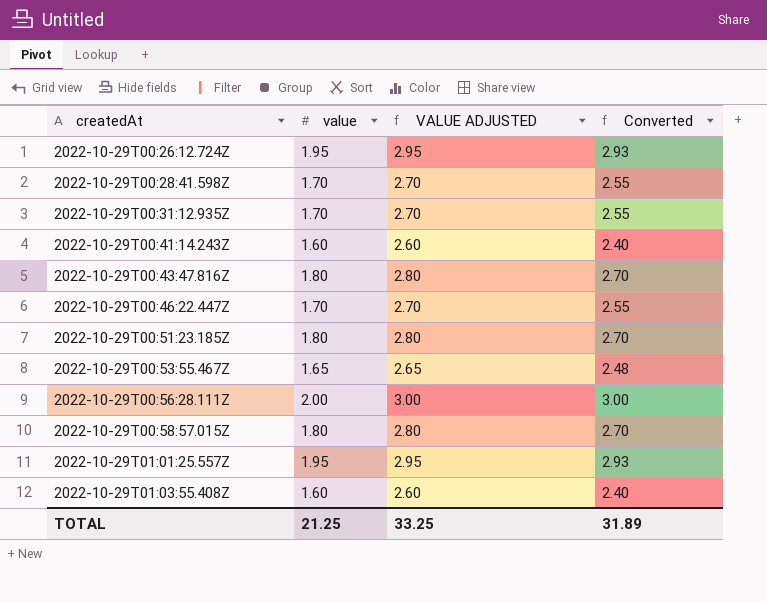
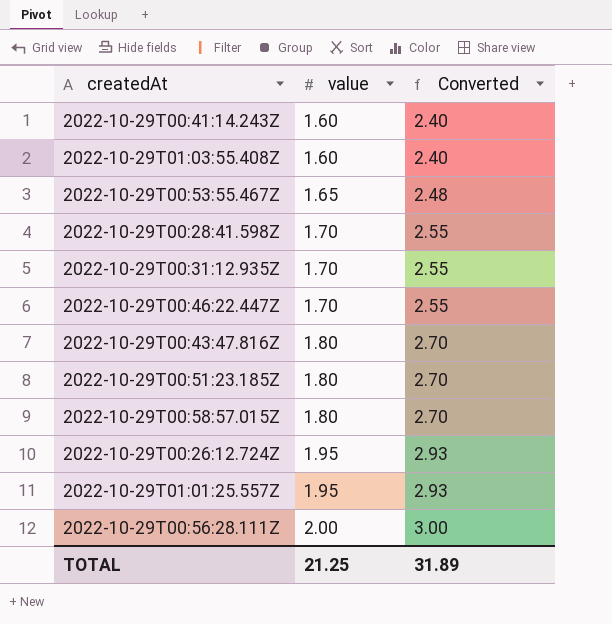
row order: createdAt ascending -> value ascending
column VALUE ADJUSTED | formula: [value] + 1 -> none

